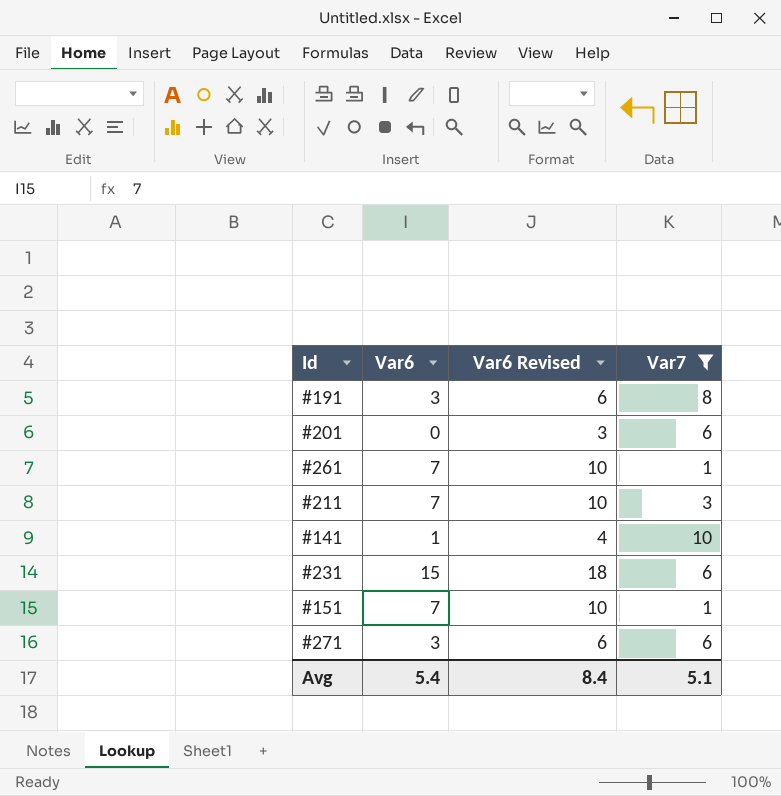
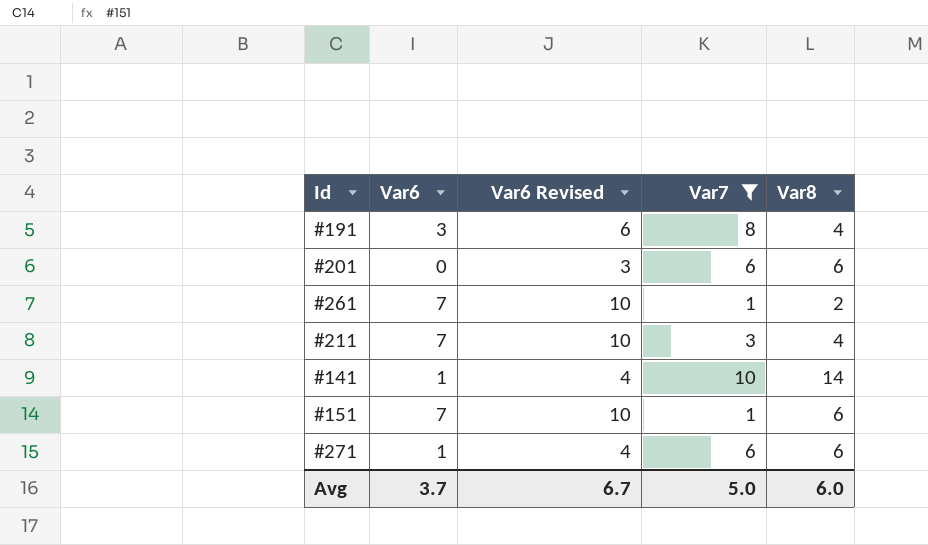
column Var8 | position: none -> 5
row #231: 15 | 18 | 6 -> none
#271 | Var6: 3 -> 1
#271 | Var6 Revised: 6 -> 4
Avg | Var6: 5.4 -> 3.7
Avg | Var6 Revised: 8.4 -> 6.7
Avg | Var7: 5.1 -> 5.0

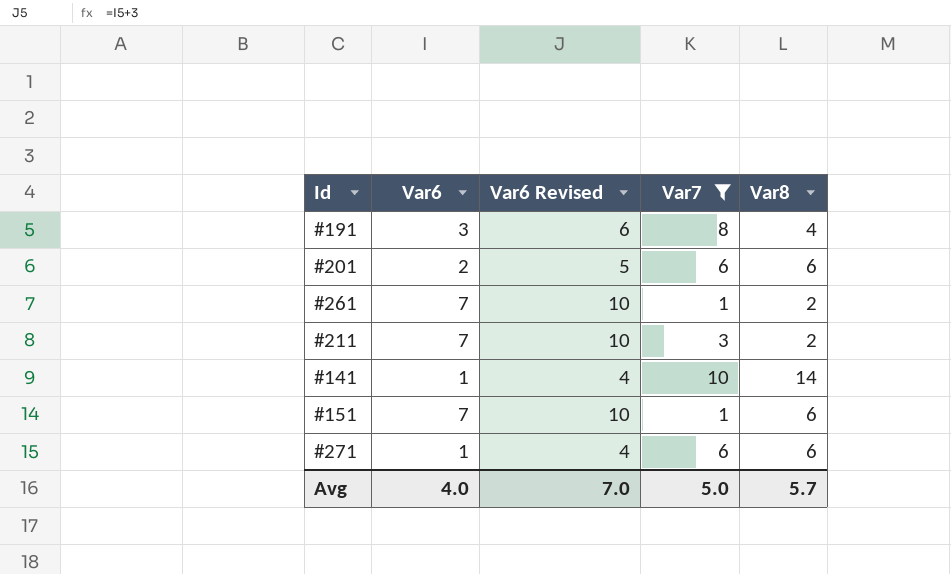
#201 | Var6: 0 -> 2
#201 | Var6 Revised: 3 -> 5
#211 | Var8: 4 -> 2
Avg | Var6: 3.7 -> 4.0
Avg | Var6 Revised: 6.7 -> 7.0
Avg | Var8: 6.0 -> 5.7

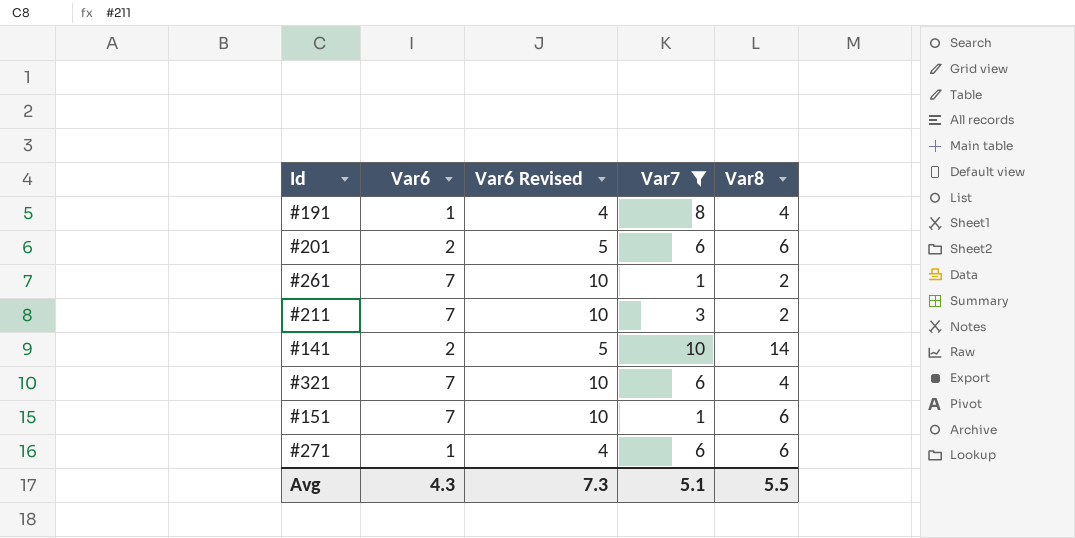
#191 | Var6: 3 -> 1
#191 | Var6 Revised: 6 -> 4
#141 | Var6: 1 -> 2
#141 | Var6 Revised: 4 -> 5
row #321: none -> 7 | 10 | 6 | 4
Avg | Var6: 4.0 -> 4.3
Avg | Var6 Revised: 7.0 -> 7.3
Avg | Var7: 5.0 -> 5.1
Avg | Var8: 5.7 -> 5.5

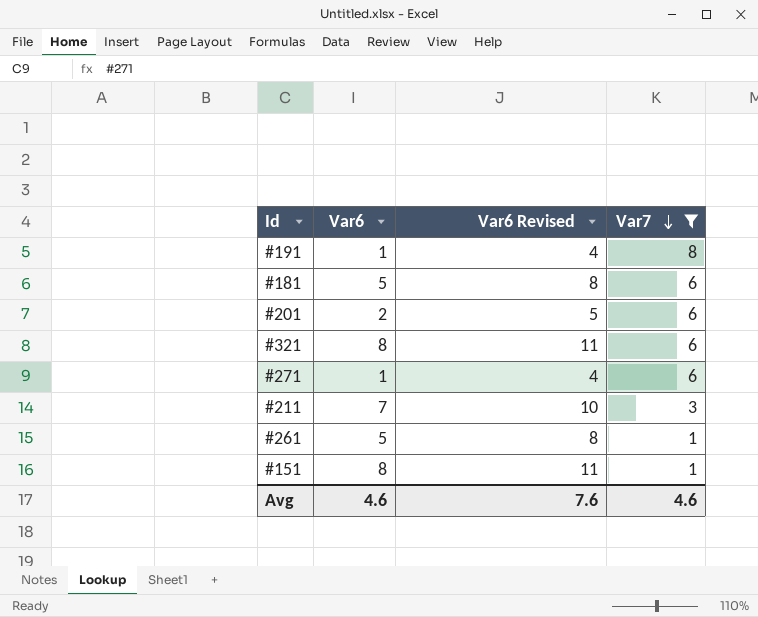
row order: none -> Var7 descending
column Var8 | position: 5 -> none
row #141: 2 | 5 | 10 | 14 -> none
row #181: none -> 5 | 8 | 6
#321 | Var6: 7 -> 8
#321 | Var6 Revised: 10 -> 11
#261 | Var6: 7 -> 5
#261 | Var6 Revised: 10 -> 8
#151 | Var6: 7 -> 8
#151 | Var6 Revised: 10 -> 11
Avg | Var6: 4.3 -> 4.6
Avg | Var6 Revised: 7.3 -> 7.6
Avg | Var7: 5.1 -> 4.6

